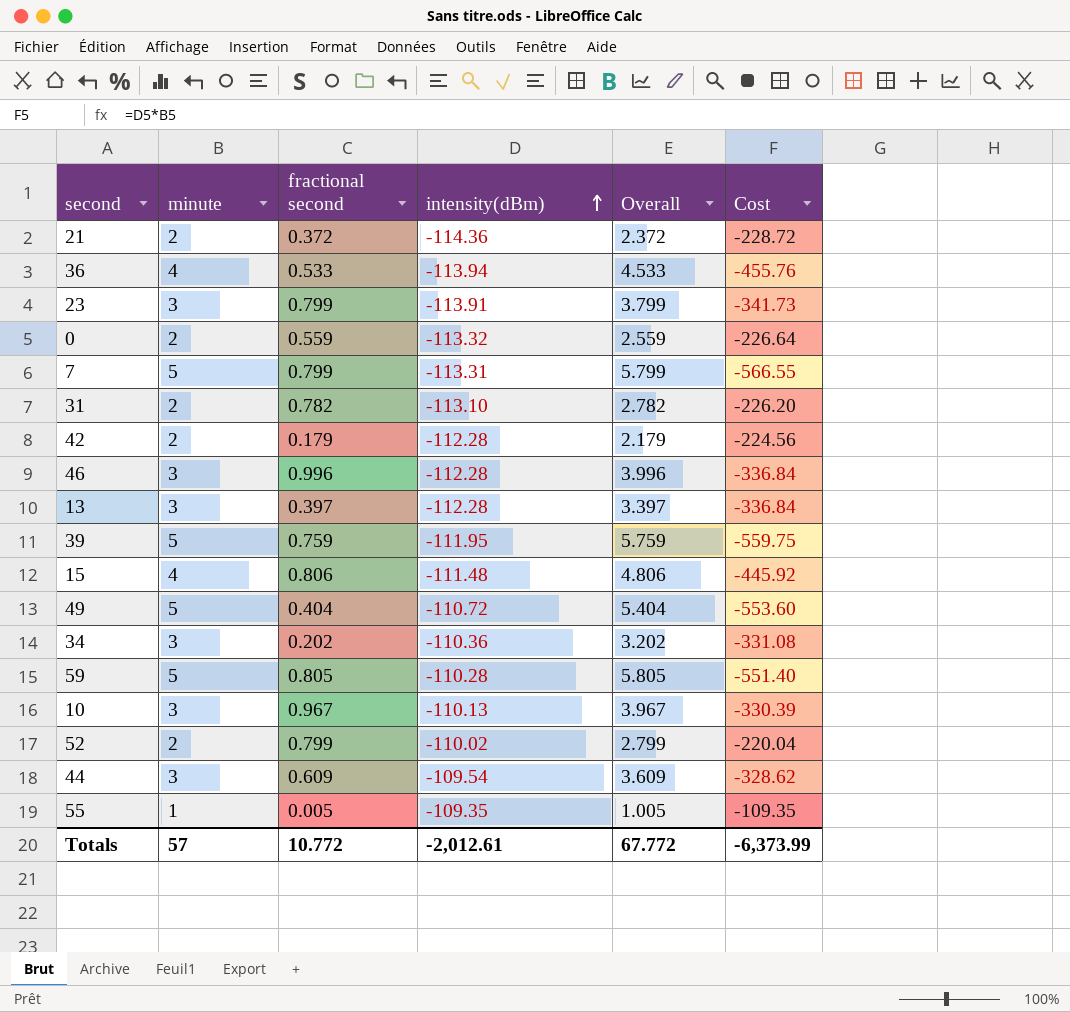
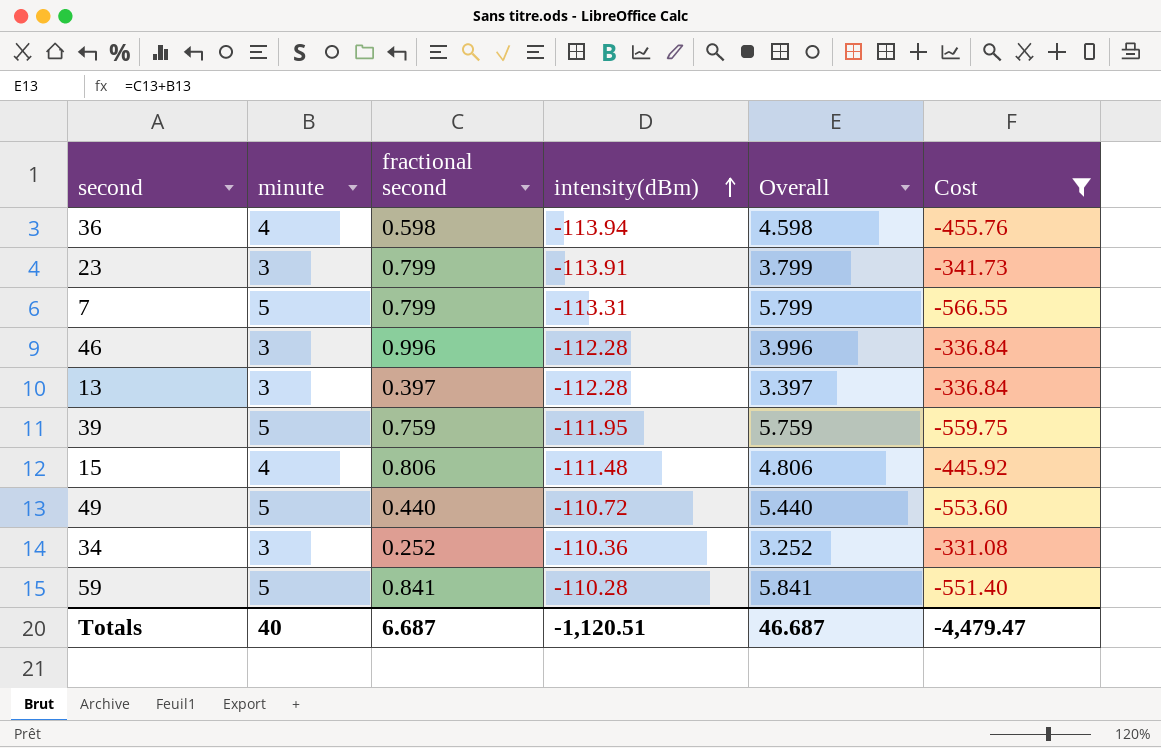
filter: none -> Cost <= -331.08
36 | fractional second: 0.533 -> 0.598
36 | Overall: 4.533 -> 4.598
49 | fractional second: 0.404 -> 0.440
49 | Overall: 5.404 -> 5.440
34 | fractional second: 0.202 -> 0.252
34 | Overall: 3.202 -> 3.252
59 | fractional second: 0.805 -> 0.841
59 | Overall: 5.805 -> 5.841
Totals | minute: 57 -> 40
Totals | fractional second: 10.772 -> 6.687
Totals | intensity(dBm): -2,012.61 -> -1,120.51
Totals | Overall: 67.772 -> 46.687
Totals | Cost: -6,373.99 -> -4,479.47

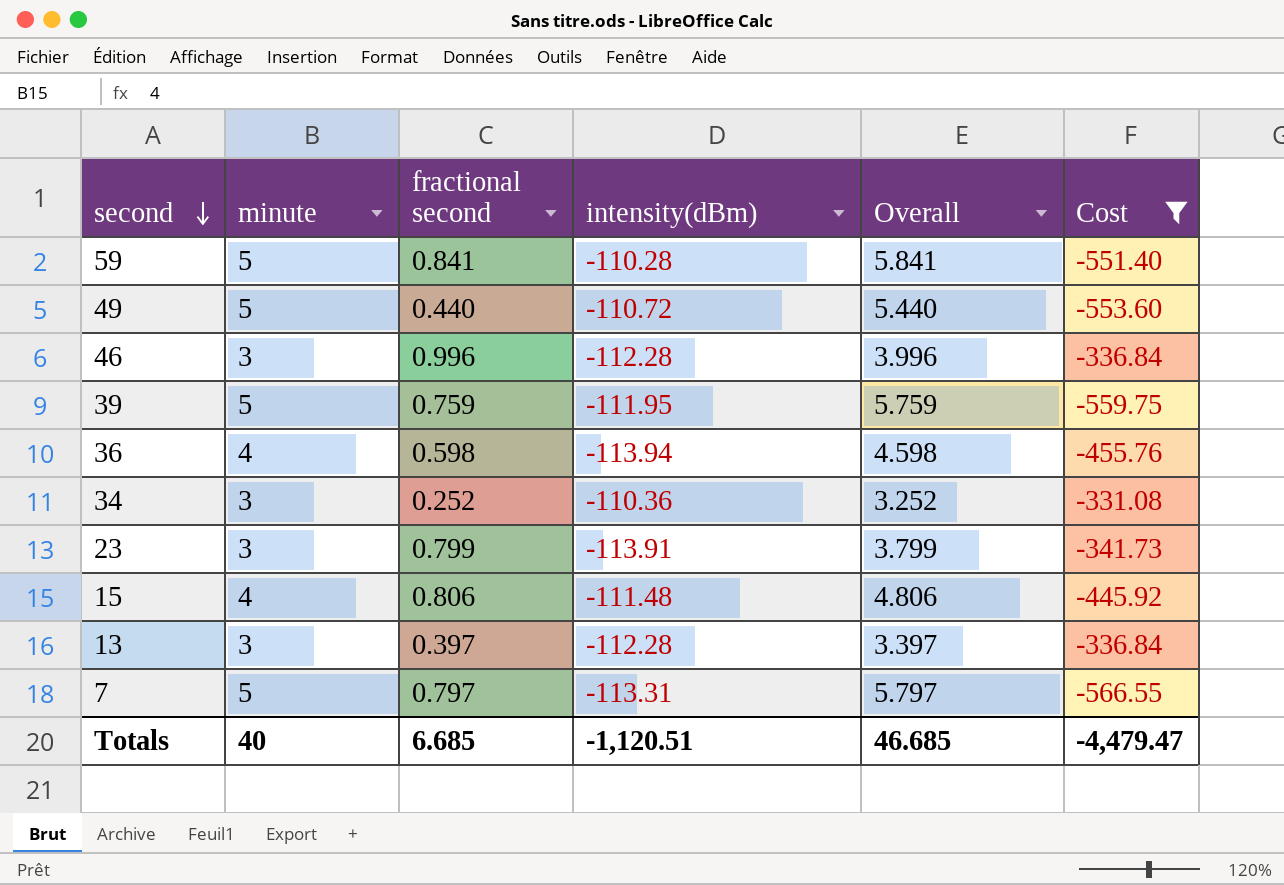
row order: intensity(dBm) ascending -> second descending
7 | fractional second: 0.799 -> 0.797
7 | Overall: 5.799 -> 5.797
Totals | fractional second: 6.687 -> 6.685
Totals | Overall: 46.687 -> 46.685

